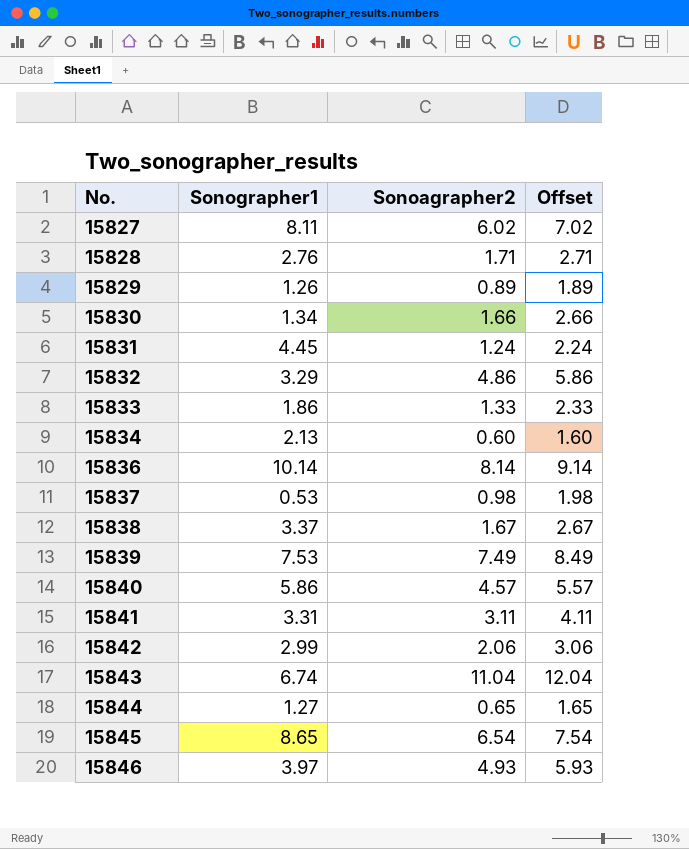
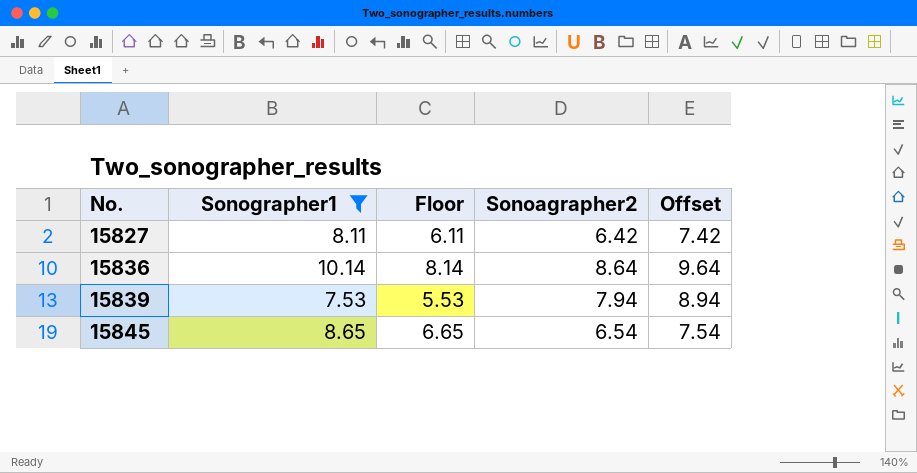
filter: none -> Sonographer1 >= 7.53
column Floor | formula: none -> [Sonographer1] - 2
15827 | Sonoagrapher2: 6.02 -> 6.42
15827 | Offset: 7.02 -> 7.42
15836 | Sonoagrapher2: 8.14 -> 8.64
15836 | Offset: 9.14 -> 9.64
15839 | Sonoagrapher2: 7.49 -> 7.94
15839 | Offset: 8.49 -> 8.94

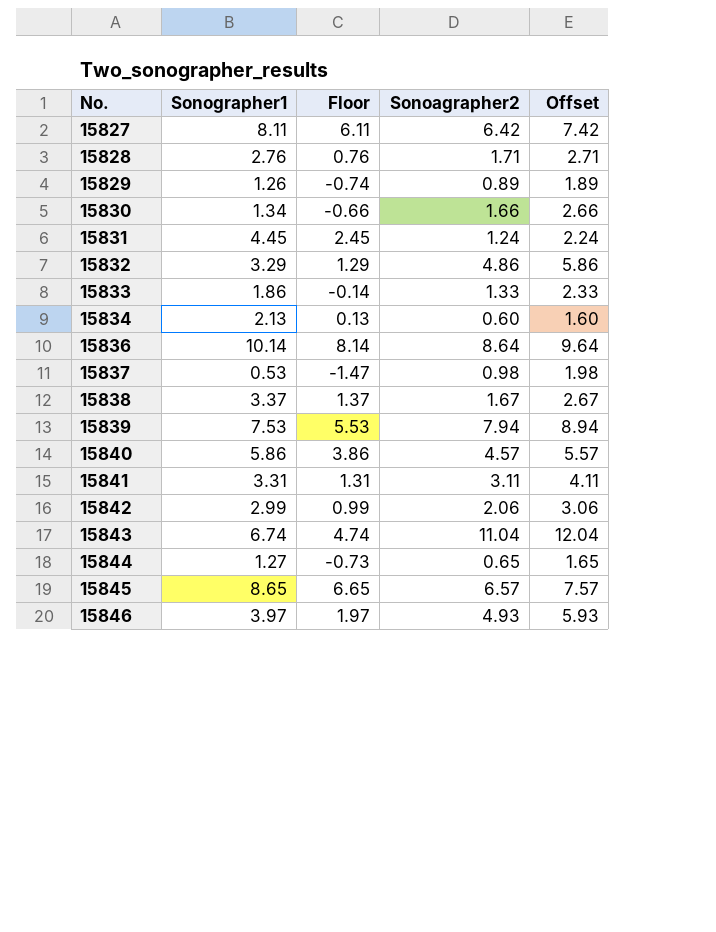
filter: Sonographer1 >= 7.53 -> none
15845 | Sonoagrapher2: 6.54 -> 6.57
15845 | Offset: 7.54 -> 7.57

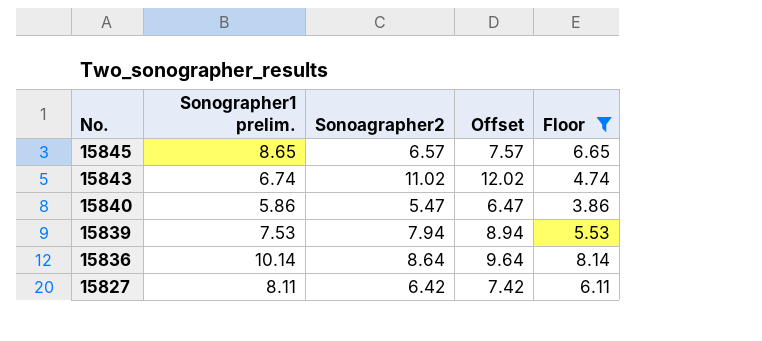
filter: none -> Floor >= 3.86
row order: No. ascending -> No. descending
column name: Sonographer1 -> Sonographer1 prelim.
column Floor | position: 3 -> 5
15843 | Sonoagrapher2: 11.04 -> 11.02
15843 | Offset: 12.04 -> 12.02
15840 | Sonoagrapher2: 4.57 -> 5.47
15840 | Offset: 5.57 -> 6.47

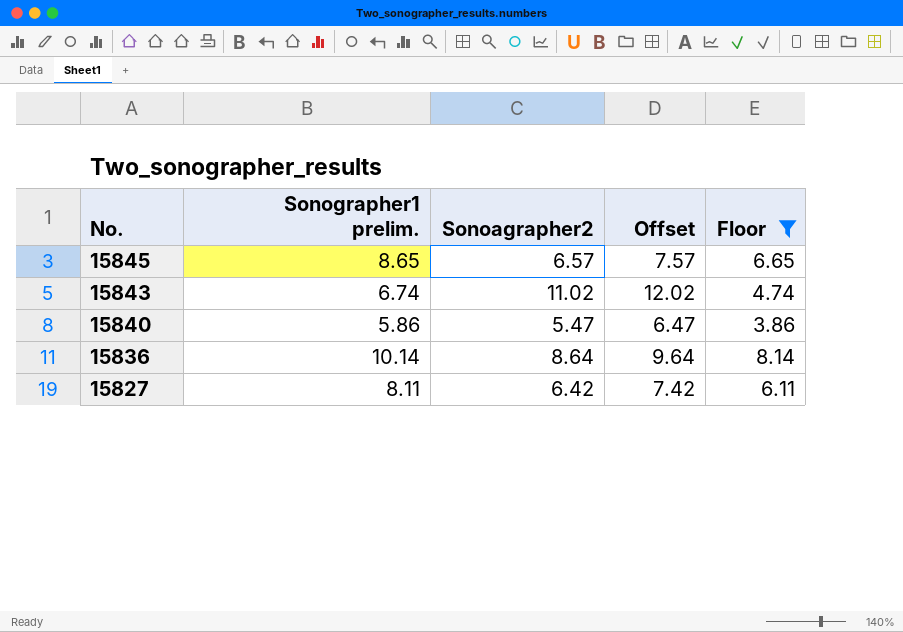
row 15839: 7.53 | 7.94 | 8.94 | 5.53 -> none

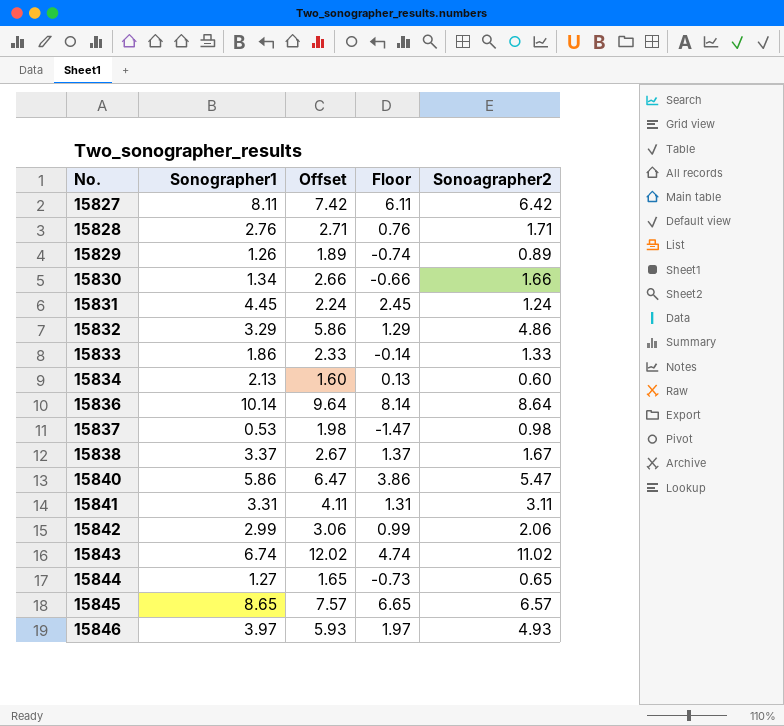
filter: Floor >= 3.86 -> none
row order: No. descending -> No. ascending
column name: Sonographer1 prelim. -> Sonographer1
column Sonoagrapher2 | position: 3 -> 5

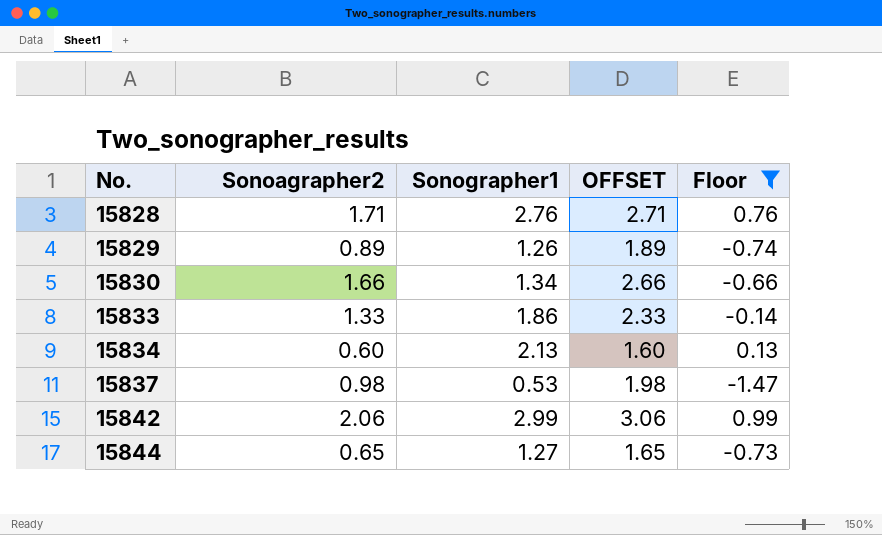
filter: none -> Floor <= 0.99
column Sonoagrapher2 | position: 5 -> 2
column name: Offset -> OFFSET

